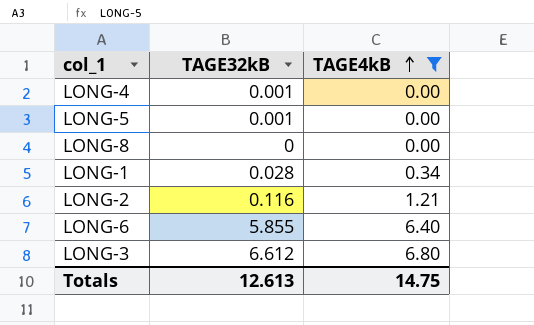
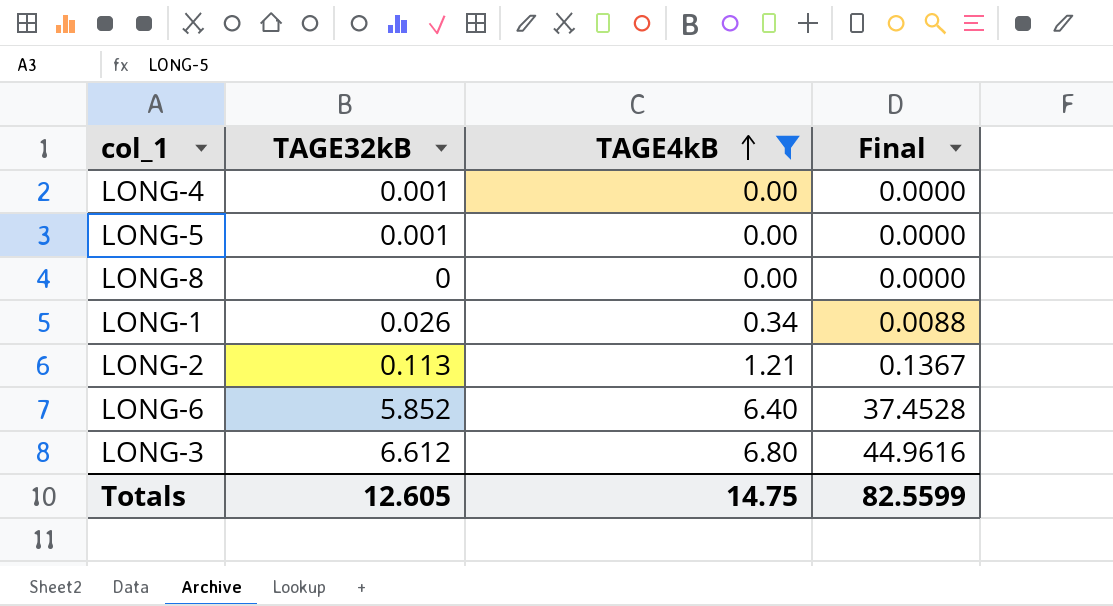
column Final | formula: none -> [TAGE32kB] * [TAGE4kB]
LONG-1 | TAGE32kB: 0.028 -> 0.026
LONG-2 | TAGE32kB: 0.116 -> 0.113
LONG-6 | TAGE32kB: 5.855 -> 5.852
Totals | TAGE32kB: 12.613 -> 12.605

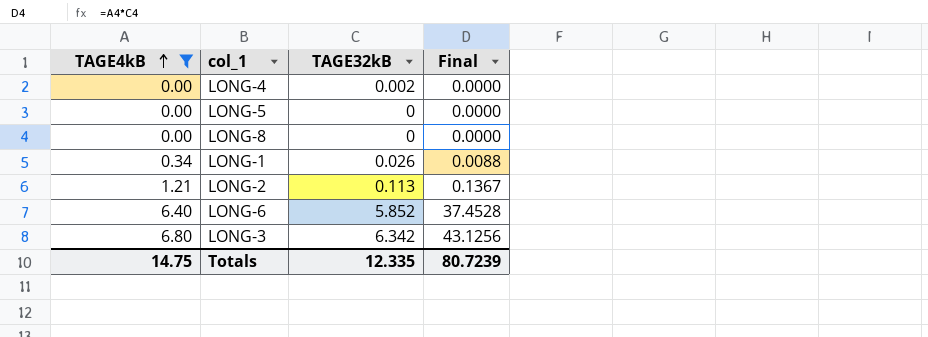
column TAGE4kB | position: 3 -> 1
LONG-4 | TAGE32kB: 0.001 -> 0.002
LONG-5 | TAGE32kB: 0.001 -> 0
LONG-3 | TAGE32kB: 6.612 -> 6.342
LONG-3 | Final: 44.9616 -> 43.1256
Totals | TAGE32kB: 12.605 -> 12.335
Totals | Final: 82.5599 -> 80.7239

